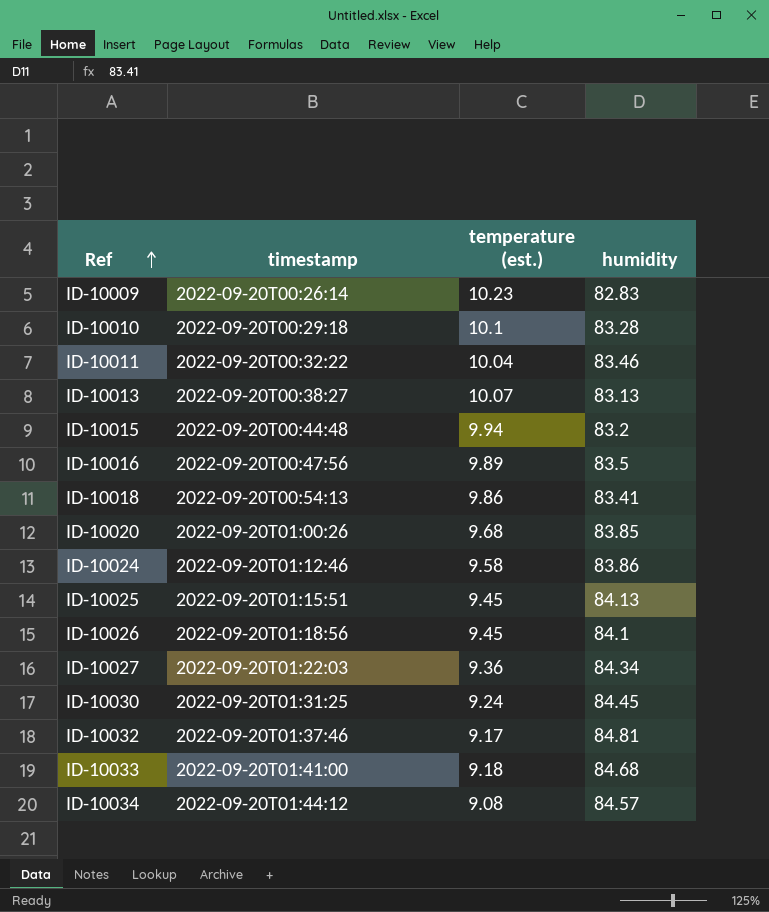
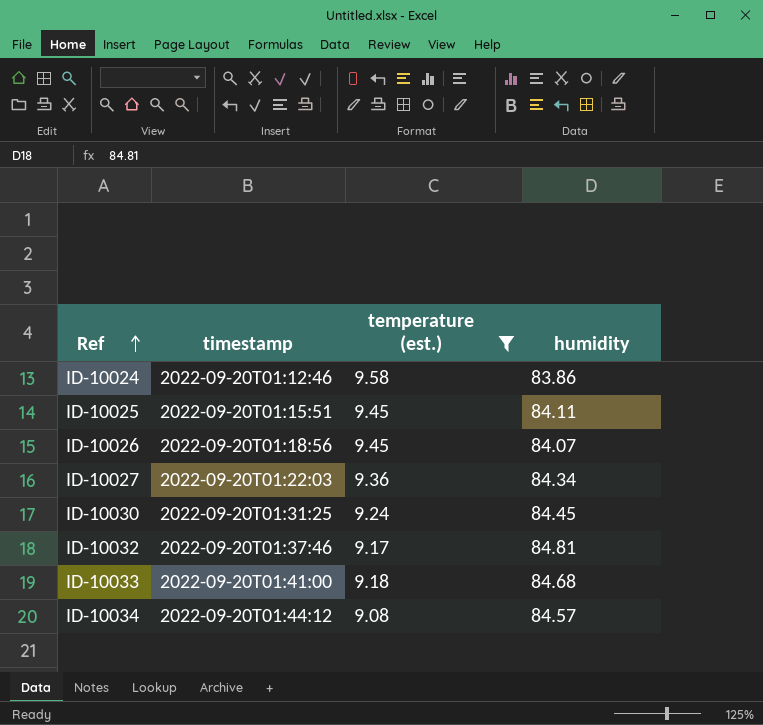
filter: none -> temperature (est.) <= 9.58
ID-10025 | humidity: 84.13 -> 84.11
ID-10026 | humidity: 84.1 -> 84.07

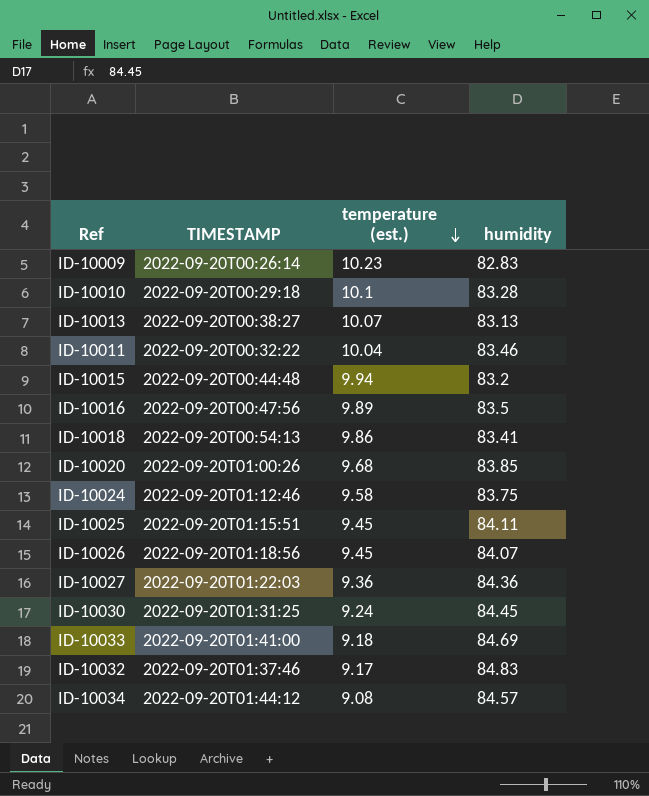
filter: temperature (est.) <= 9.58 -> none
row order: Ref ascending -> temperature (est.) descending
column name: timestamp -> TIMESTAMP
ID-10024 | humidity: 83.86 -> 83.75
ID-10027 | humidity: 84.34 -> 84.36
ID-10033 | humidity: 84.68 -> 84.69
ID-10032 | humidity: 84.81 -> 84.83

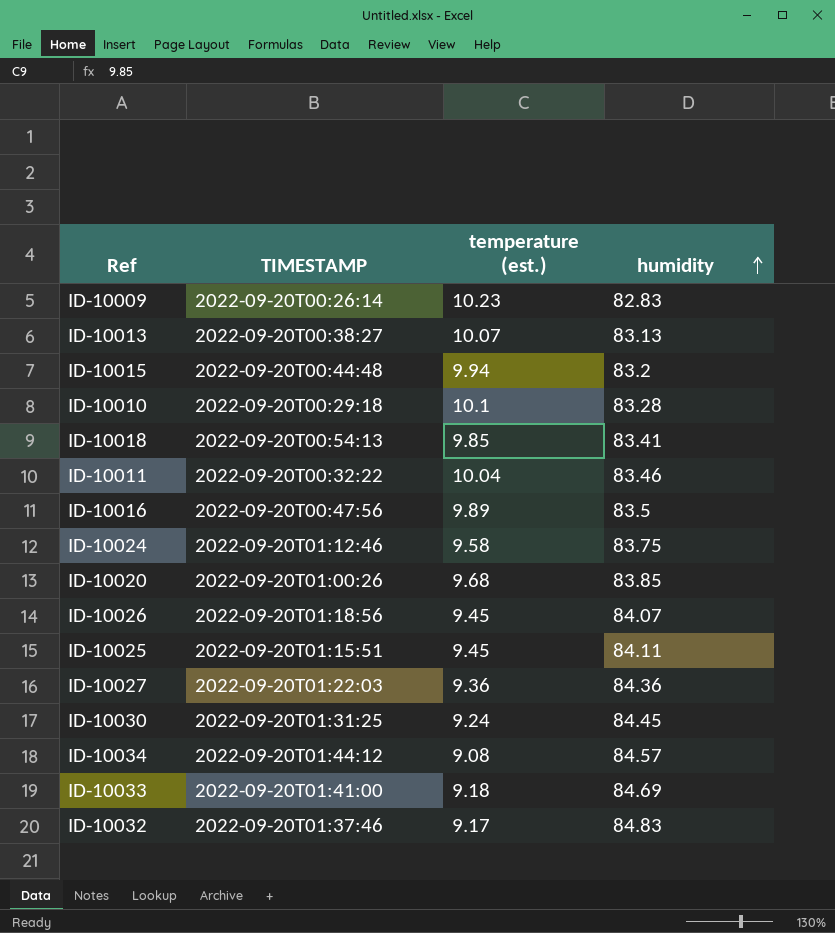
row order: temperature (est.) descending -> humidity ascending
ID-10018 | temperature (est.): 9.86 -> 9.85

